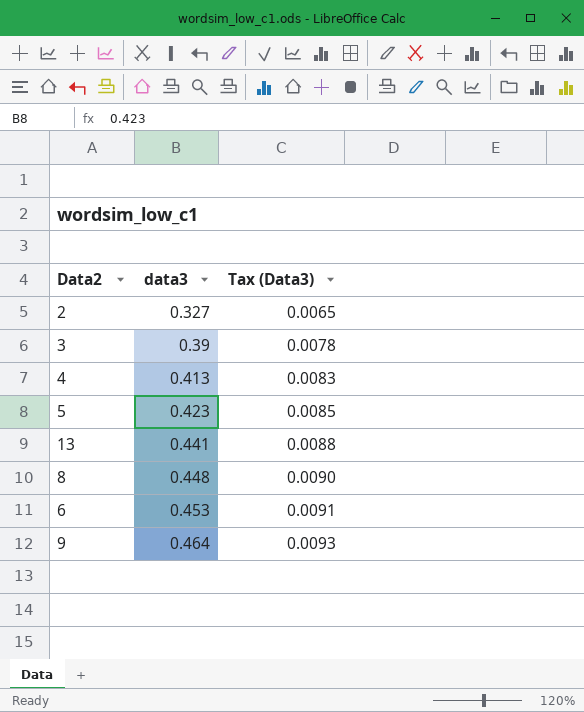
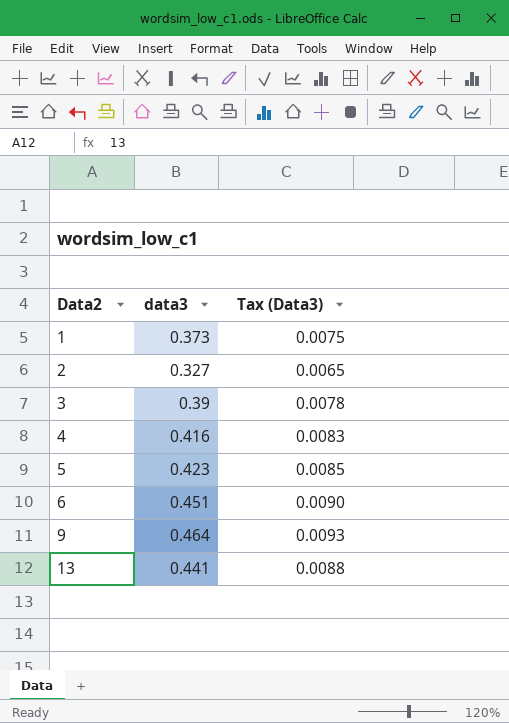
row order: data3 ascending -> Data2 ascending
row 8: 0.448 | 0.0090 -> none
row 1: none -> 0.373 | 0.0075
4 | data3: 0.413 -> 0.416
6 | data3: 0.453 -> 0.451
6 | Tax (Data3): 0.0091 -> 0.0090

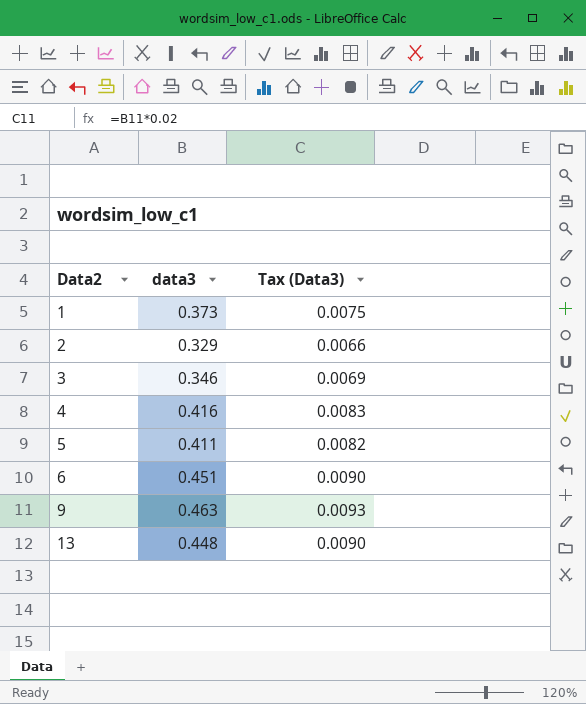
2 | data3: 0.327 -> 0.329
2 | Tax (Data3): 0.0065 -> 0.0066
3 | data3: 0.39 -> 0.346
3 | Tax (Data3): 0.0078 -> 0.0069
5 | data3: 0.423 -> 0.411
5 | Tax (Data3): 0.0085 -> 0.0082
9 | data3: 0.464 -> 0.463
13 | data3: 0.441 -> 0.448
13 | Tax (Data3): 0.0088 -> 0.0090

